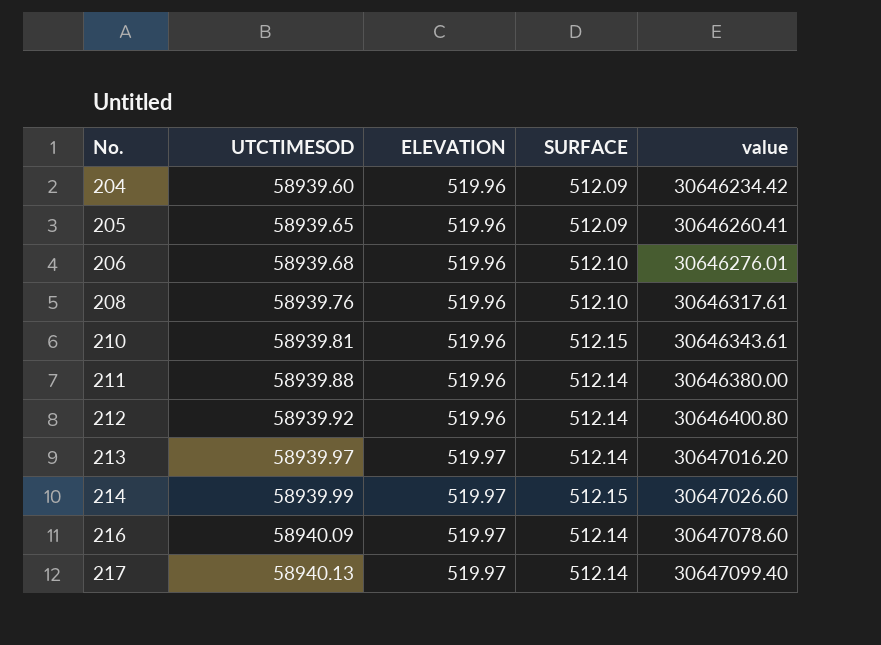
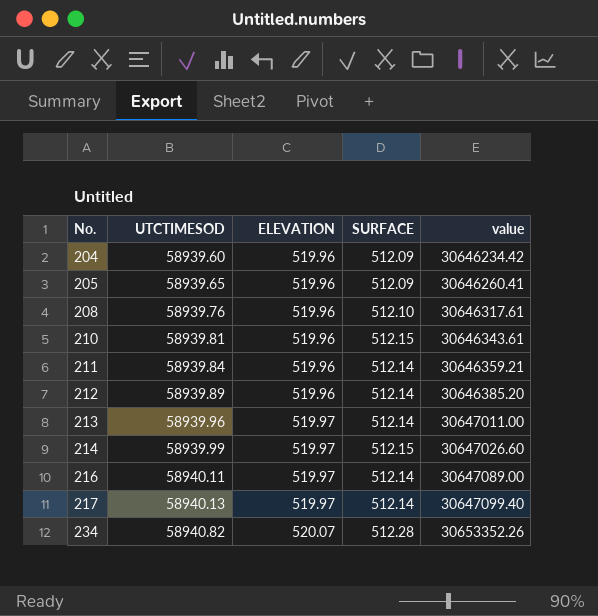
row 206: 58939.68 | 519.96 | 512.10 | 30646276.01 -> none
211 | UTCTIMESOD: 58939.88 -> 58939.84
211 | value: 30646380.00 -> 30646359.21
212 | UTCTIMESOD: 58939.92 -> 58939.89
212 | value: 30646400.80 -> 30646385.20
213 | UTCTIMESOD: 58939.97 -> 58939.96
213 | value: 30647016.20 -> 30647011.00
216 | UTCTIMESOD: 58940.09 -> 58940.11
216 | value: 30647078.60 -> 30647089.00
row 234: none -> 58940.82 | 520.07 | 512.28 | 30653352.26

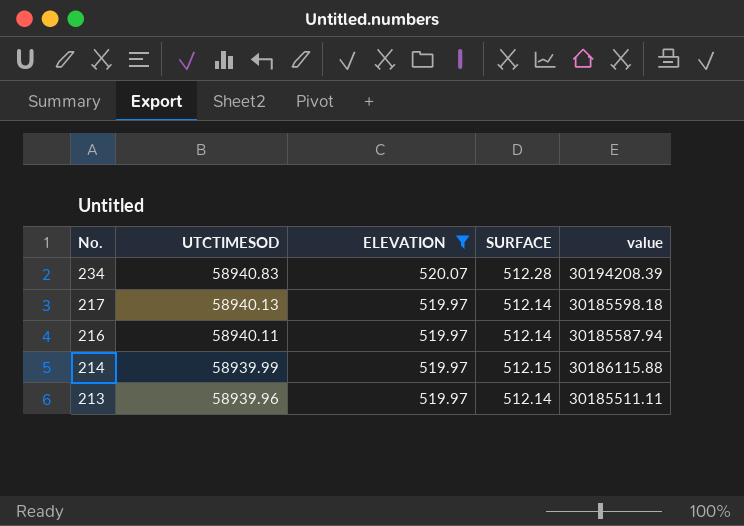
filter: none -> ELEVATION != 519.96
row order: No. ascending -> No. descending
column value | formula: [UTCTIMESOD] * [ELEVATION] -> [UTCTIMESOD] * [SURFACE]
234 | UTCTIMESOD: 58940.82 -> 58940.83

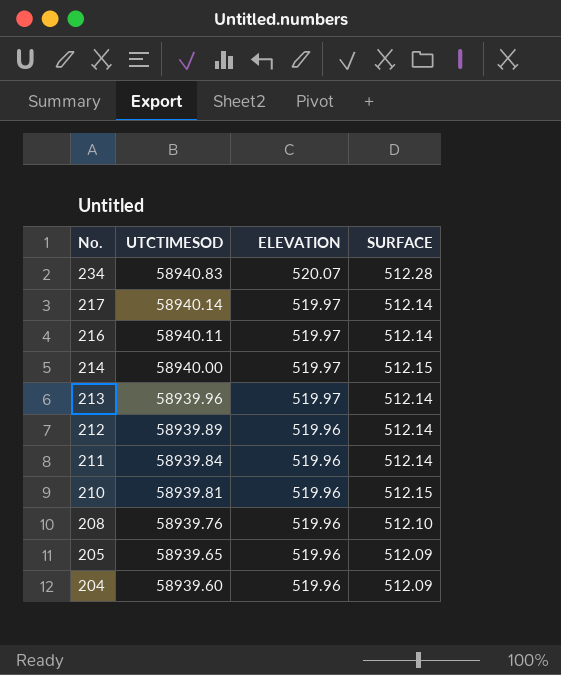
filter: ELEVATION != 519.96 -> none
column value | formula: [UTCTIMESOD] * [SURFACE] -> none
217 | UTCTIMESOD: 58940.13 -> 58940.14
214 | UTCTIMESOD: 58939.99 -> 58940.00

